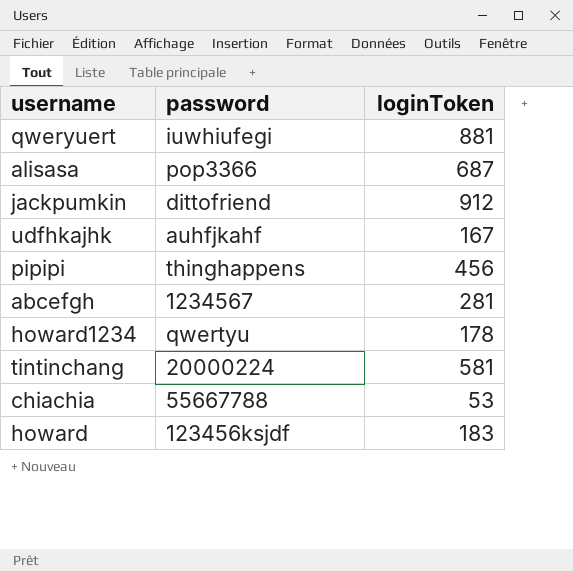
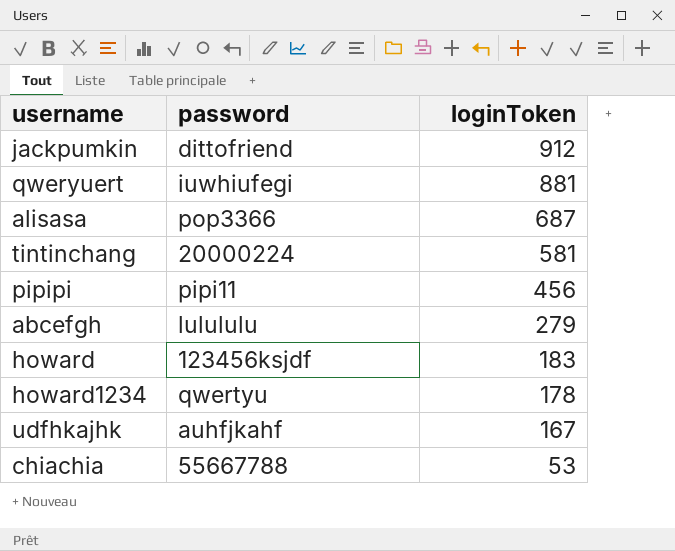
row order: none -> loginToken descending
pipipi | password: thinghappens -> pipi11
abcefgh | password: 1234567 -> lulululu
abcefgh | loginToken: 281 -> 279

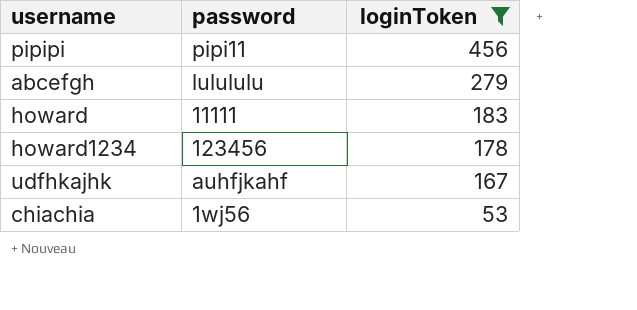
filter: none -> loginToken <= 456
howard | password: 123456ksjdf -> 11111
howard1234 | password: qwertyu -> 123456
chiachia | password: 55667788 -> 1wj56

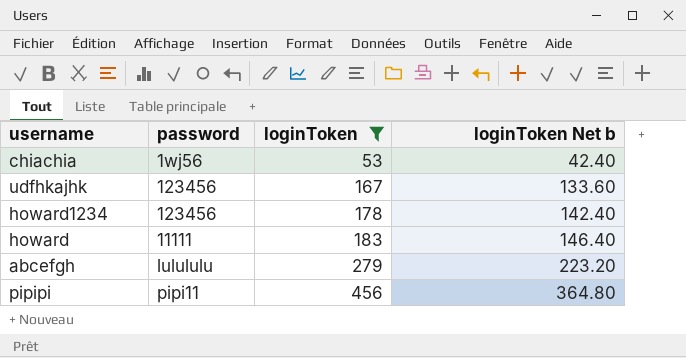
row order: loginToken descending -> loginToken ascending
column loginToken Net b | formula: none -> [loginToken] * 0.8
udfhkajhk | password: auhfjkahf -> 123456

